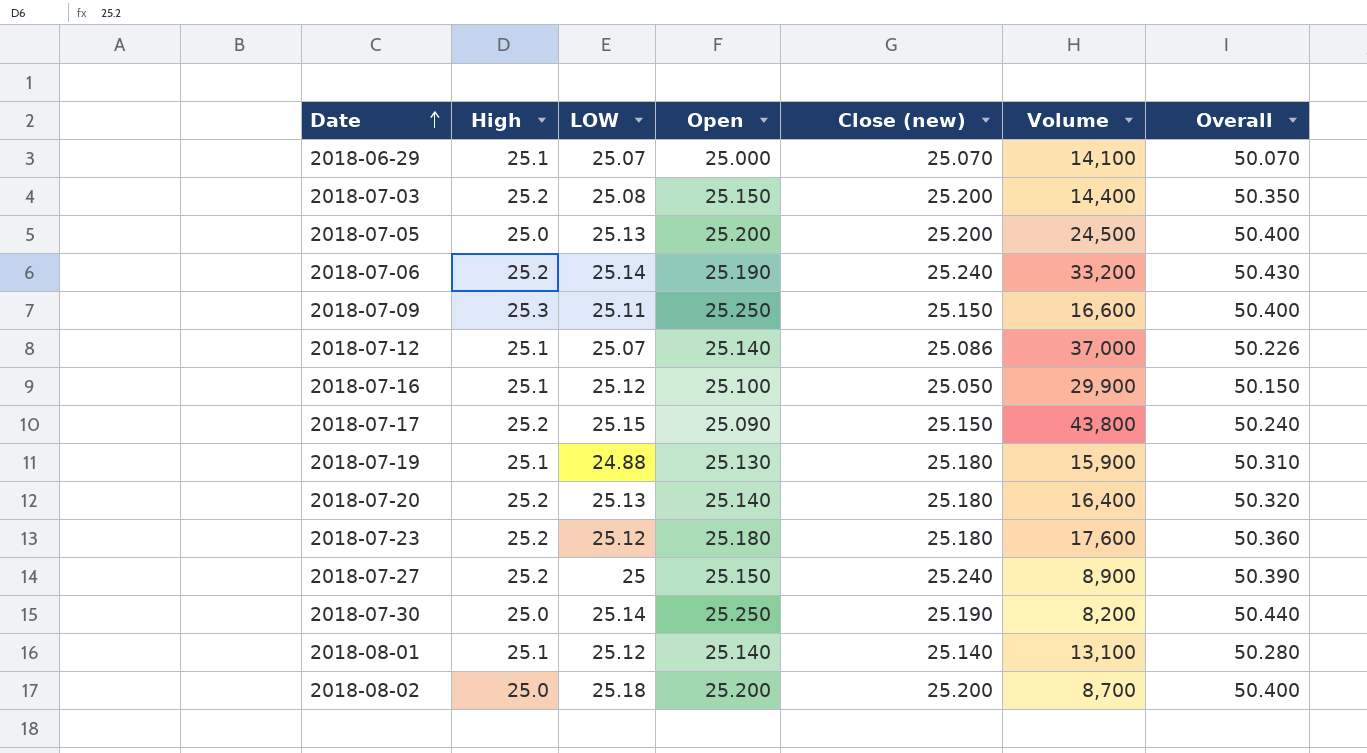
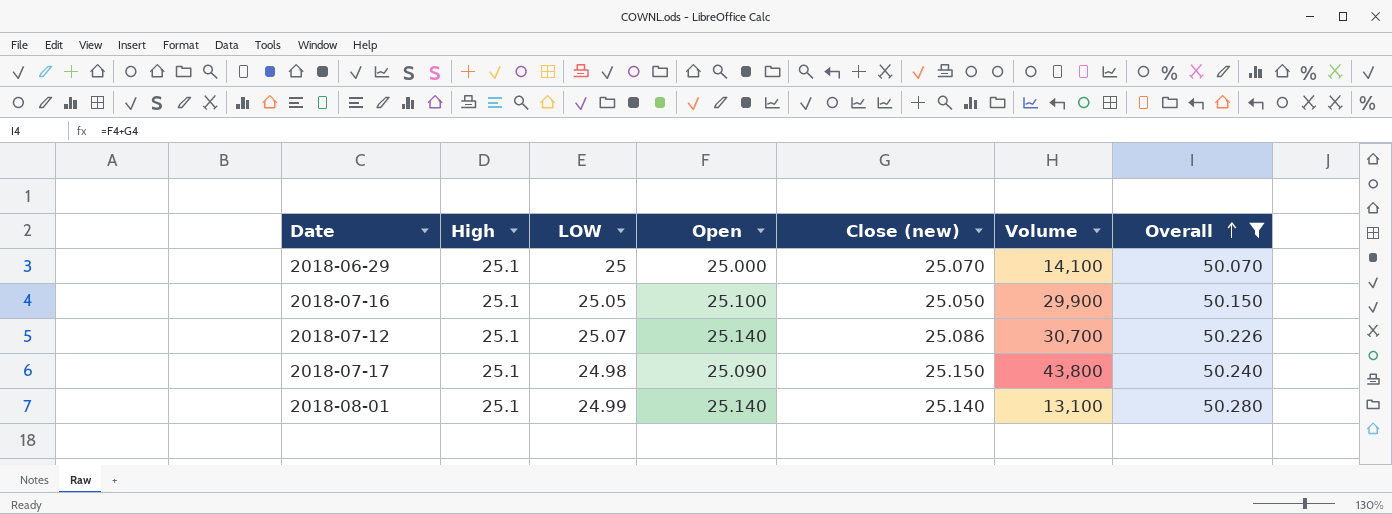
filter: none -> Overall <= 50.280
row order: Date ascending -> Overall ascending
2018-06-29 | LOW: 25.07 -> 25
2018-07-16 | LOW: 25.12 -> 25.05
2018-07-12 | Volume: 37,000 -> 30,700
2018-07-17 | High: 25.2 -> 25.1
2018-07-17 | LOW: 25.15 -> 24.98
2018-08-01 | LOW: 25.12 -> 24.99

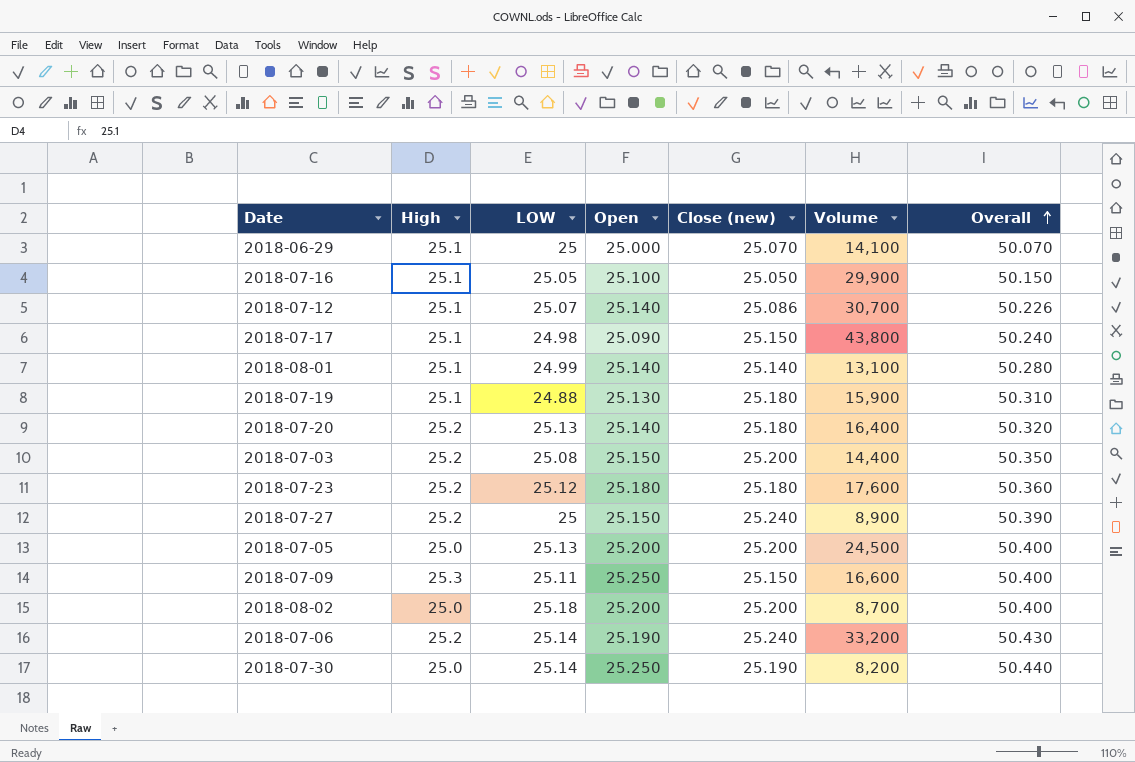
filter: Overall <= 50.280 -> none

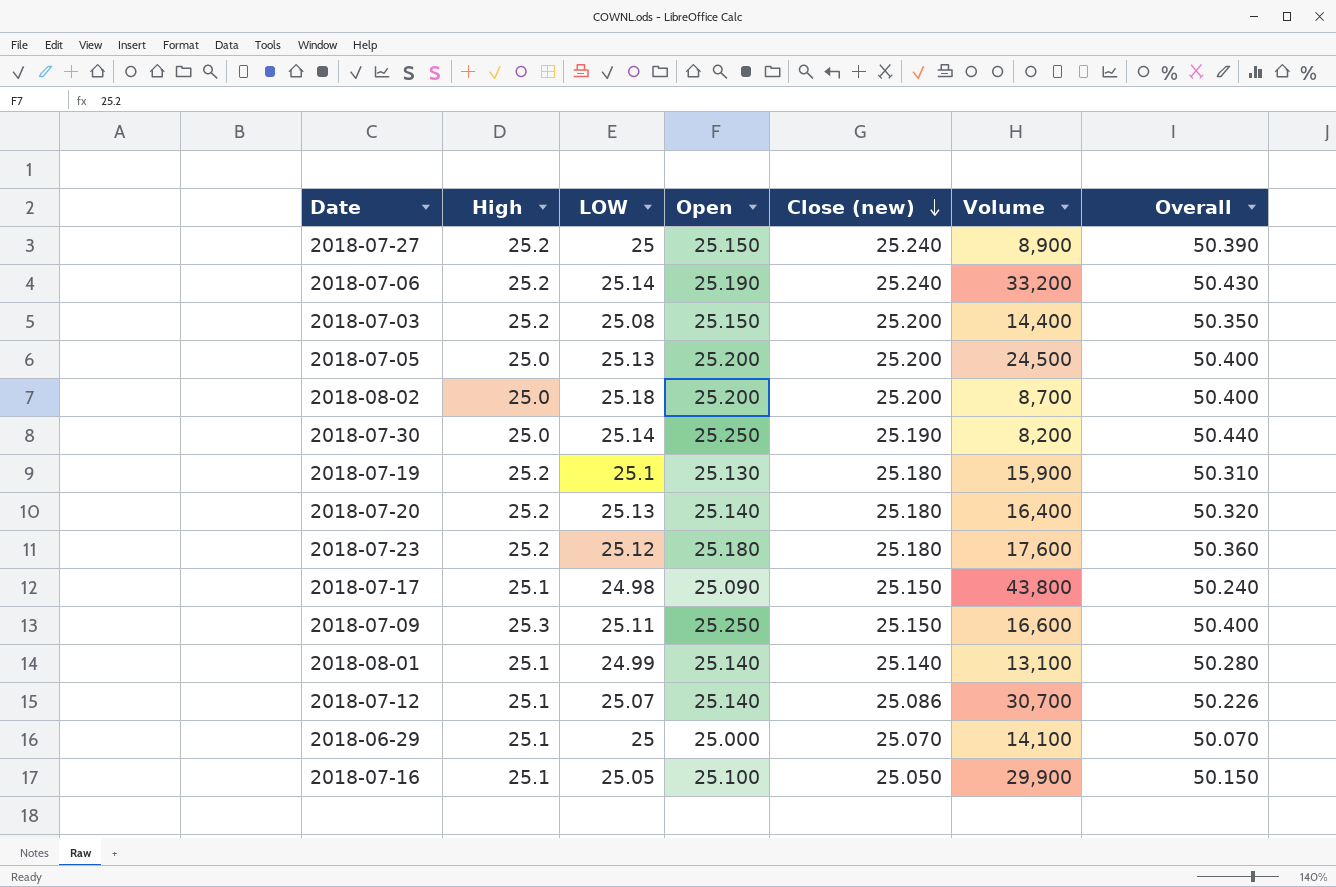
row order: Overall ascending -> Close (new) descending
2018-07-19 | High: 25.1 -> 25.2
2018-07-19 | LOW: 24.88 -> 25.1

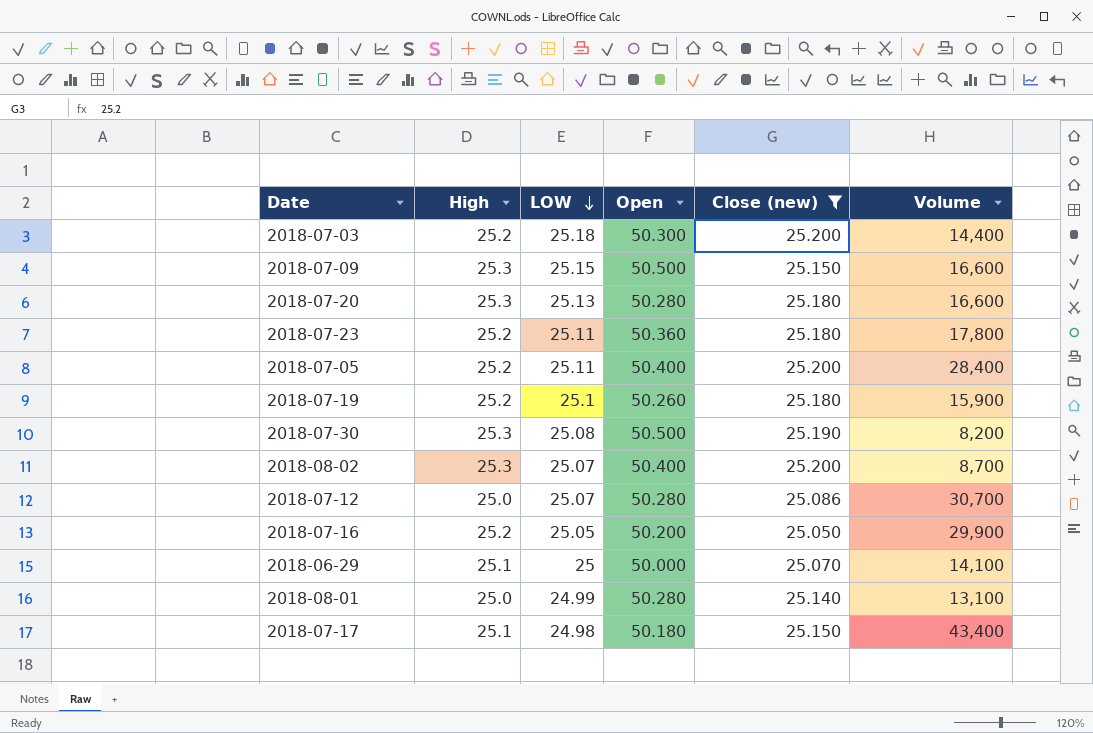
filter: none -> Close (new) != 25.240
row order: Close (new) descending -> LOW descending
column Overall | formula: [Open] + [Close (new)] -> none
2018-07-03 | LOW: 25.08 -> 25.18
2018-07-03 | Open: 25.150 -> 50.300
2018-07-09 | LOW: 25.11 -> 25.15
2018-07-09 | Open: 25.250 -> 50.500
2018-07-20 | High: 25.2 -> 25.3
2018-07-20 | Open: 25.140 -> 50.280
2018-07-20 | Volume: 16,400 -> 16,600
2018-07-23 | LOW: 25.12 -> 25.11
2018-07-23 | Open: 25.180 -> 50.360
2018-07-23 | Volume: 17,600 -> 17,800
2018-07-05 | High: 25.0 -> 25.2
2018-07-05 | LOW: 25.13 -> 25.11
2018-07-05 | Open: 25.200 -> 50.400
2018-07-05 | Volume: 24,500 -> 28,400
2018-07-19 | Open: 25.130 -> 50.260
2018-07-30 | High: 25.0 -> 25.3
2018-07-30 | LOW: 25.14 -> 25.08
2018-07-30 | Open: 25.250 -> 50.500
2018-08-02 | High: 25.0 -> 25.3
2018-08-02 | LOW: 25.18 -> 25.07
2018-08-02 | Open: 25.200 -> 50.400
2018-07-12 | High: 25.1 -> 25.0
2018-07-12 | Open: 25.140 -> 50.280
2018-07-16 | High: 25.1 -> 25.2
2018-07-16 | Open: 25.100 -> 50.200
2018-06-29 | Open: 25.000 -> 50.000
2018-08-01 | High: 25.1 -> 25.0
2018-08-01 | Open: 25.140 -> 50.280
2018-07-17 | Open: 25.090 -> 50.180
2018-07-17 | Volume: 43,800 -> 43,400

